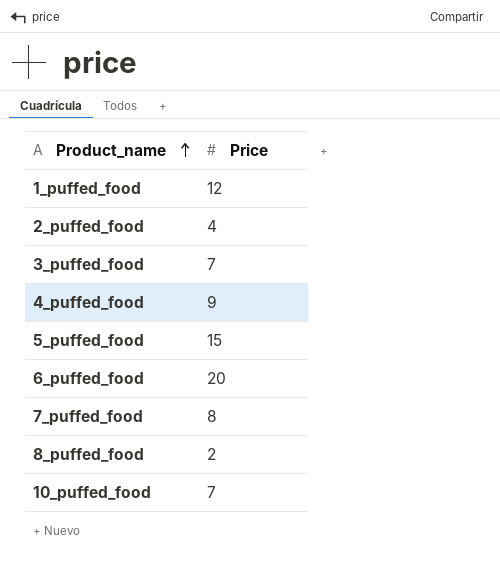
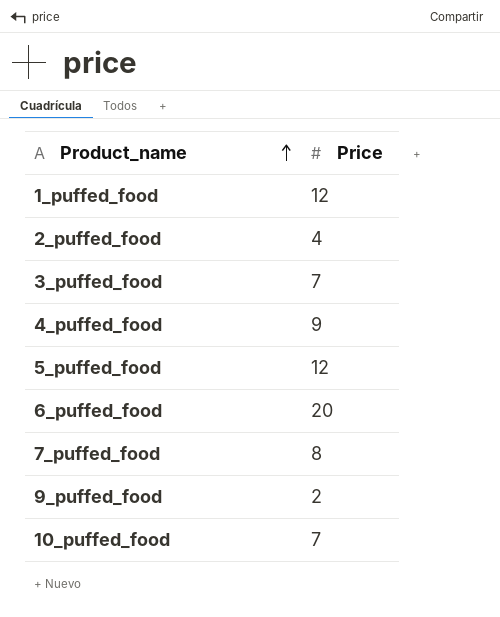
row 8_puffed_food: 2 -> none
5_puffed_food | Price: 15 -> 12
row 9_puffed_food: none -> 2

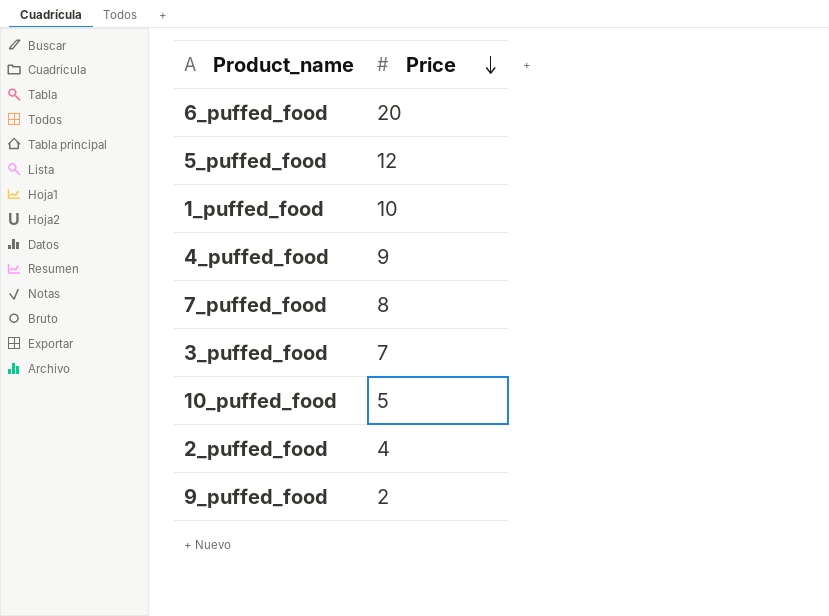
row order: Product_name ascending -> Price descending
1_puffed_food | Price: 12 -> 10
10_puffed_food | Price: 7 -> 5

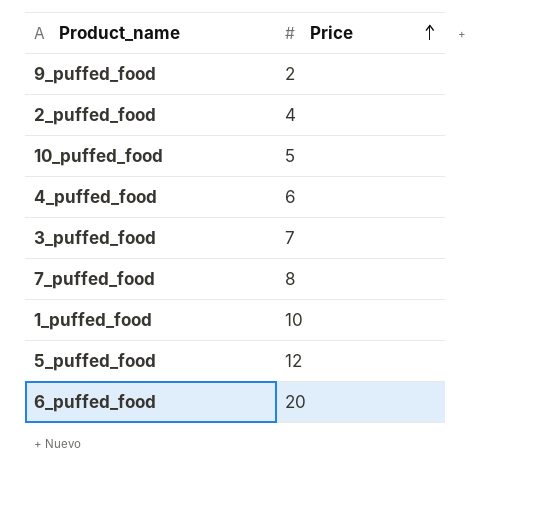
row order: Price descending -> Price ascending
4_puffed_food | Price: 9 -> 6

